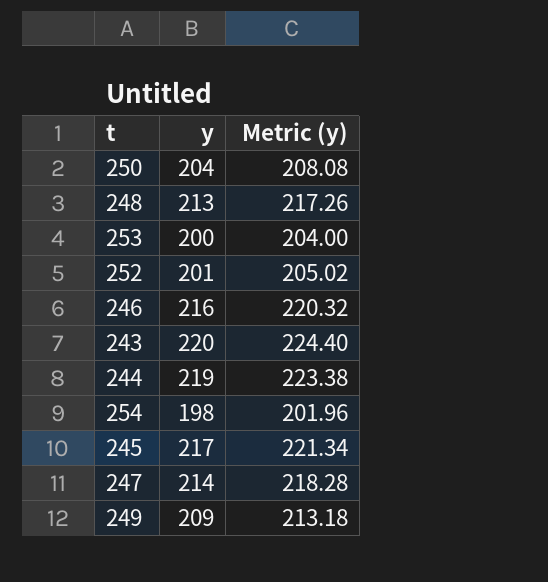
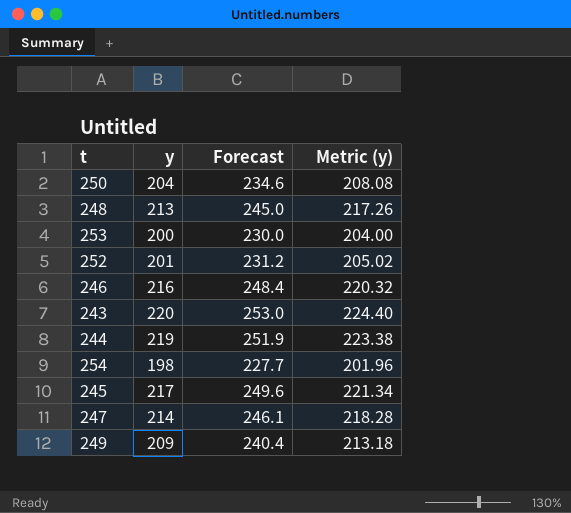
column Forecast | formula: none -> [y] * 1.15

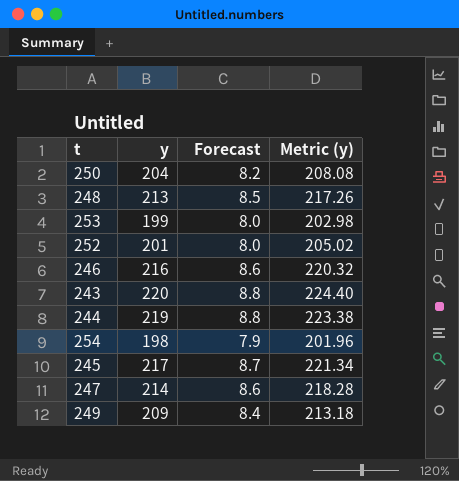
column Forecast | formula: [y] * 1.15 -> [y] * 0.04
253 | y: 200 -> 199
253 | Metric (y): 204.00 -> 202.98

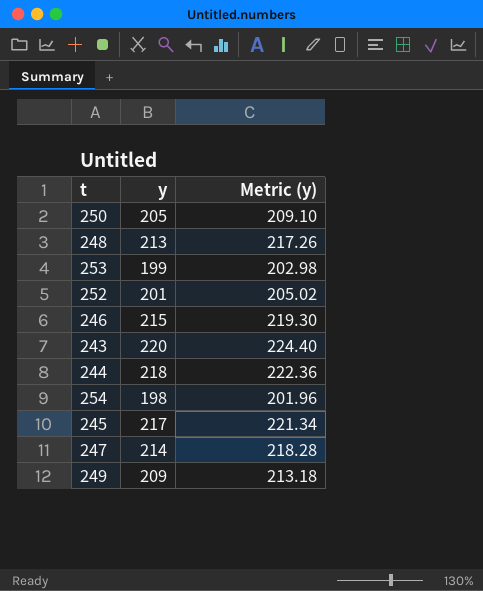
column Forecast | formula: [y] * 0.04 -> none
250 | y: 204 -> 205
250 | Metric (y): 208.08 -> 209.10
246 | y: 216 -> 215
246 | Metric (y): 220.32 -> 219.30
244 | y: 219 -> 218
244 | Metric (y): 223.38 -> 222.36

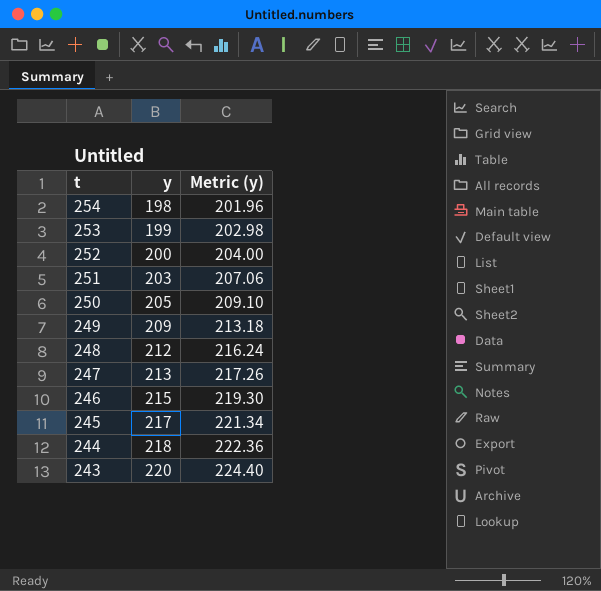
row order: none -> t descending
252 | y: 201 -> 200
252 | Metric (y): 205.02 -> 204.00
row 251: none -> 203 | 207.06
248 | y: 213 -> 212
248 | Metric (y): 217.26 -> 216.24
247 | y: 214 -> 213
247 | Metric (y): 218.28 -> 217.26

